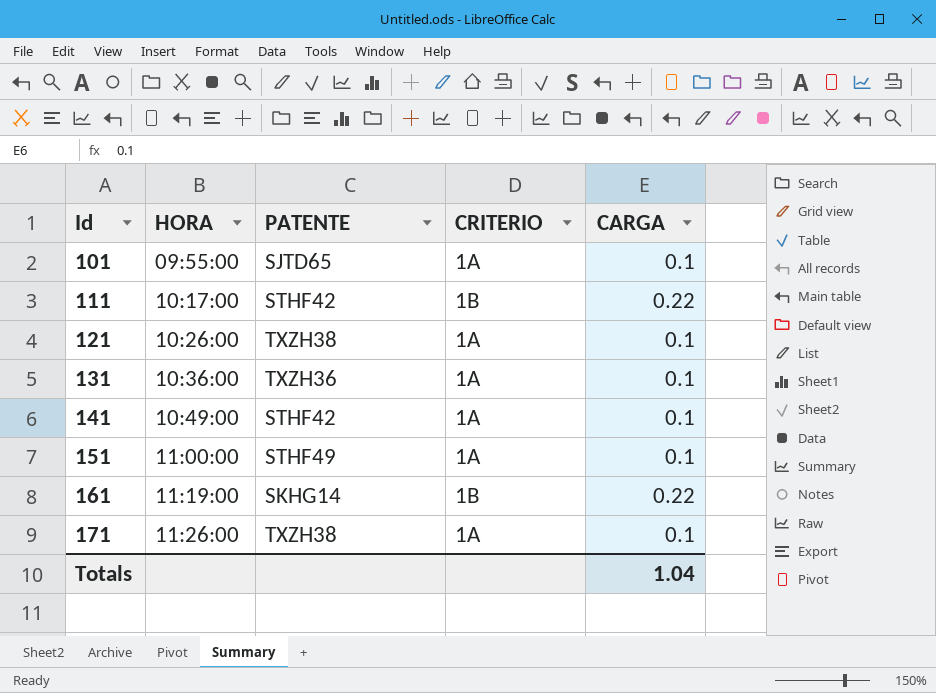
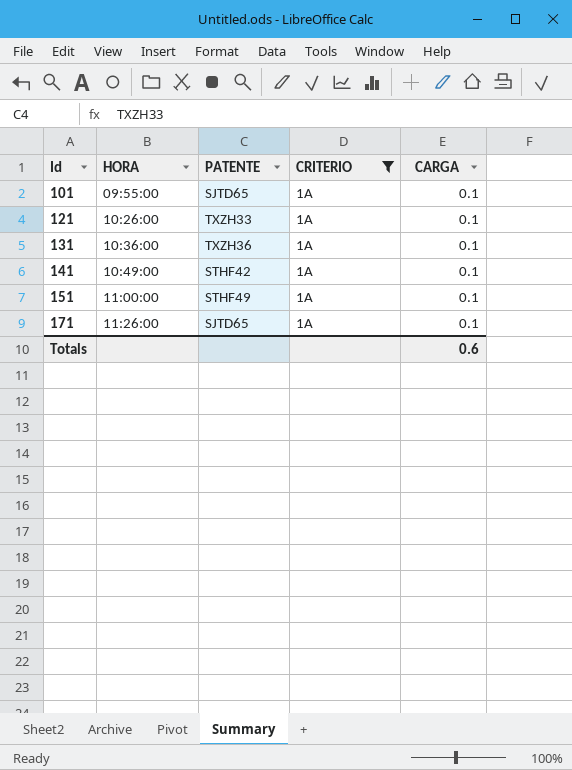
filter: none -> CRITERIO = 1A
121 | PATENTE: TXZH38 -> TXZH33
171 | PATENTE: TXZH38 -> SJTD65
Totals | CARGA: 1.04 -> 0.6

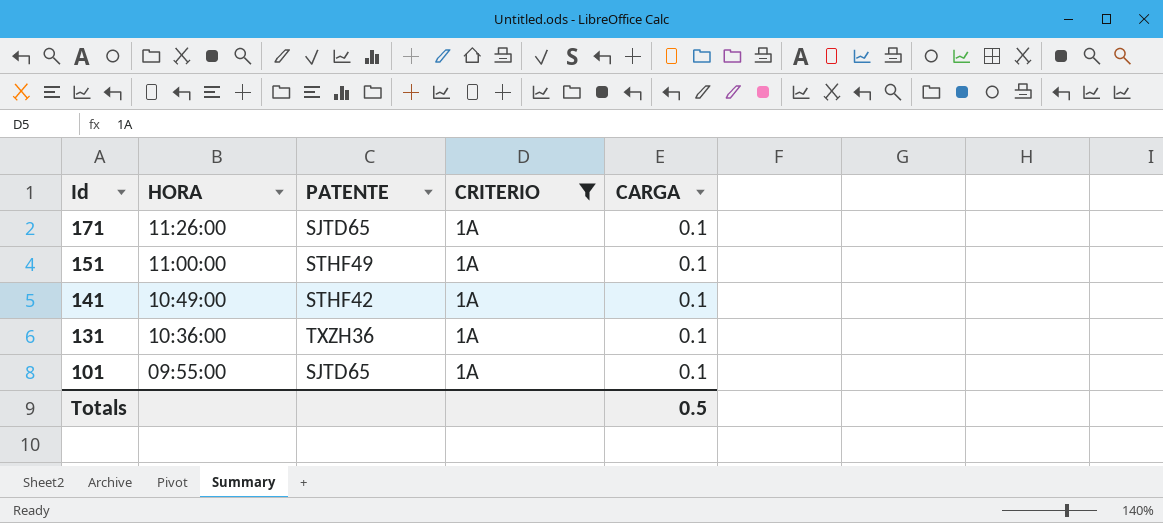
row order: Id ascending -> Id descending
row 121: 10:26:00 | TXZH33 | 1A | 0.1 -> none
Totals | CARGA: 0.6 -> 0.5

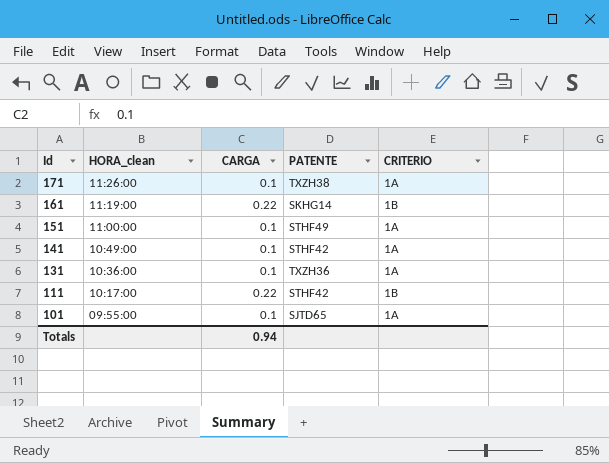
filter: CRITERIO = 1A -> none
column name: HORA -> HORA_clean
column CARGA | position: 5 -> 3
171 | PATENTE: SJTD65 -> TXZH38
Totals | CARGA: 0.5 -> 0.94

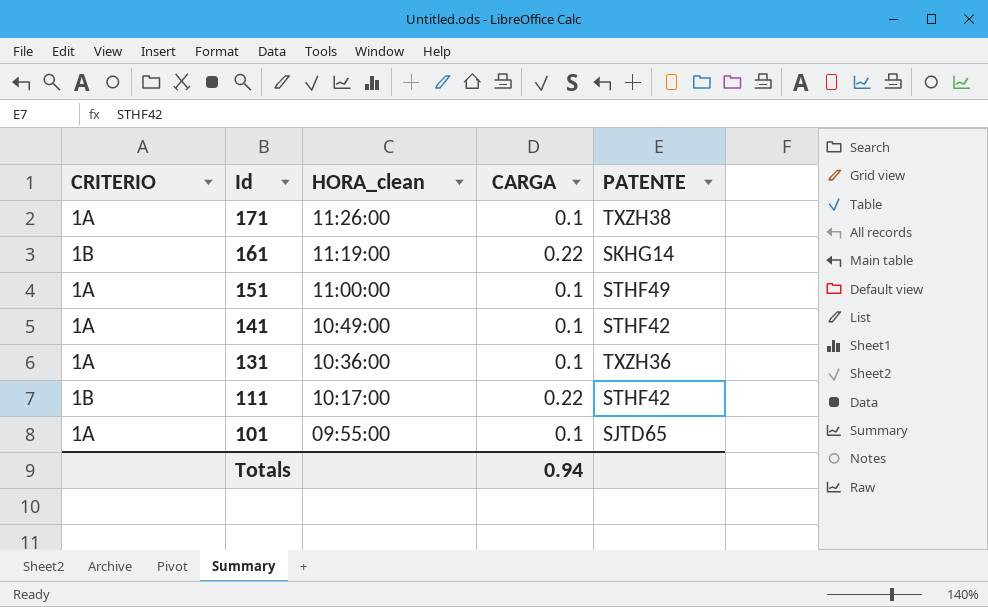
column CRITERIO | position: 5 -> 1

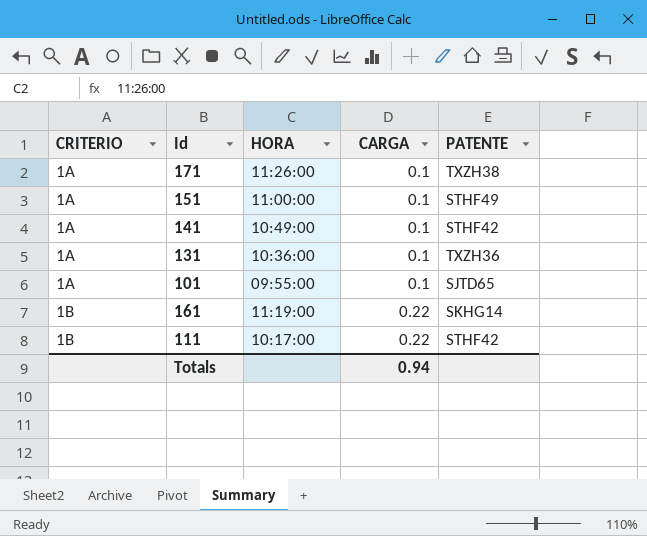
row order: Id descending -> CRITERIO ascending
column name: HORA_clean -> HORA

